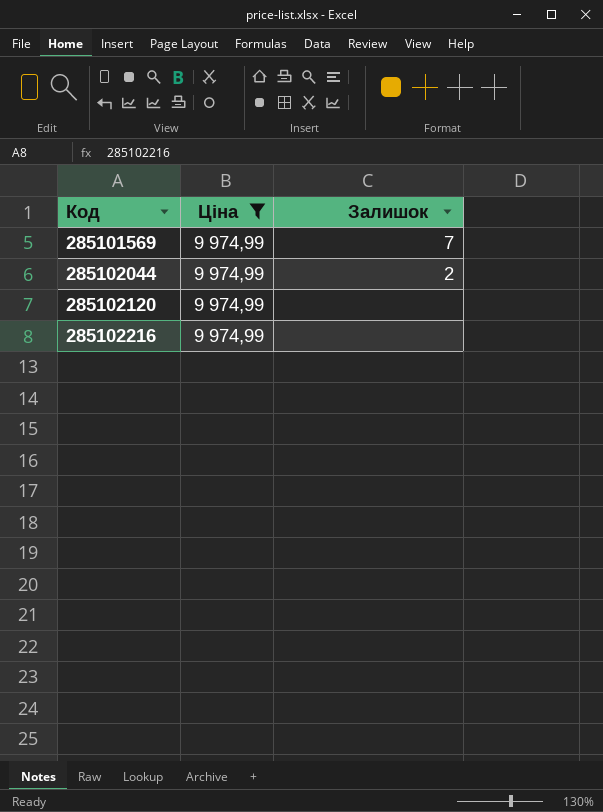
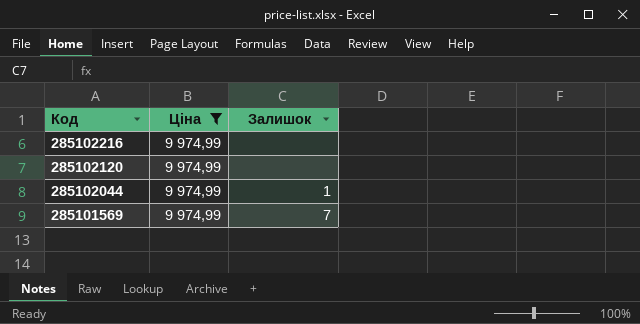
row order: Код ascending -> Код descending
285102044 | Залишок: 2 -> 1

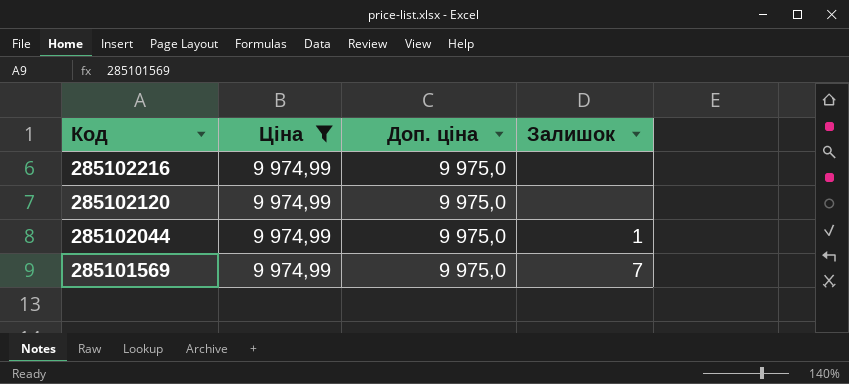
column Доп. ціна | position: none -> 3

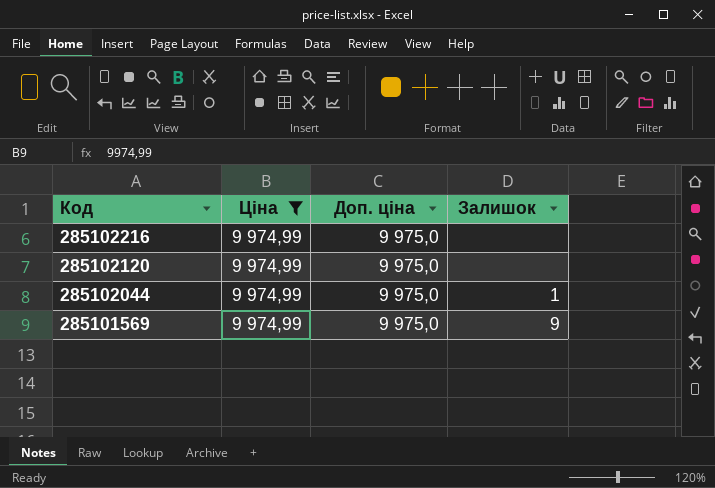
285101569 | Залишок: 7 -> 9

